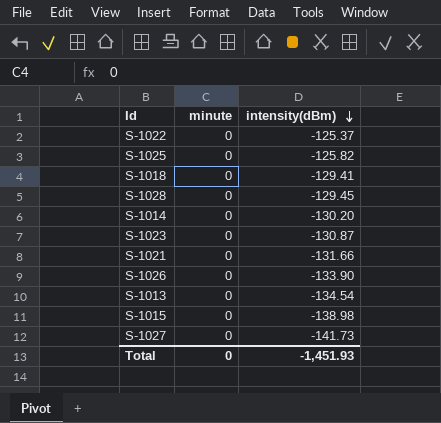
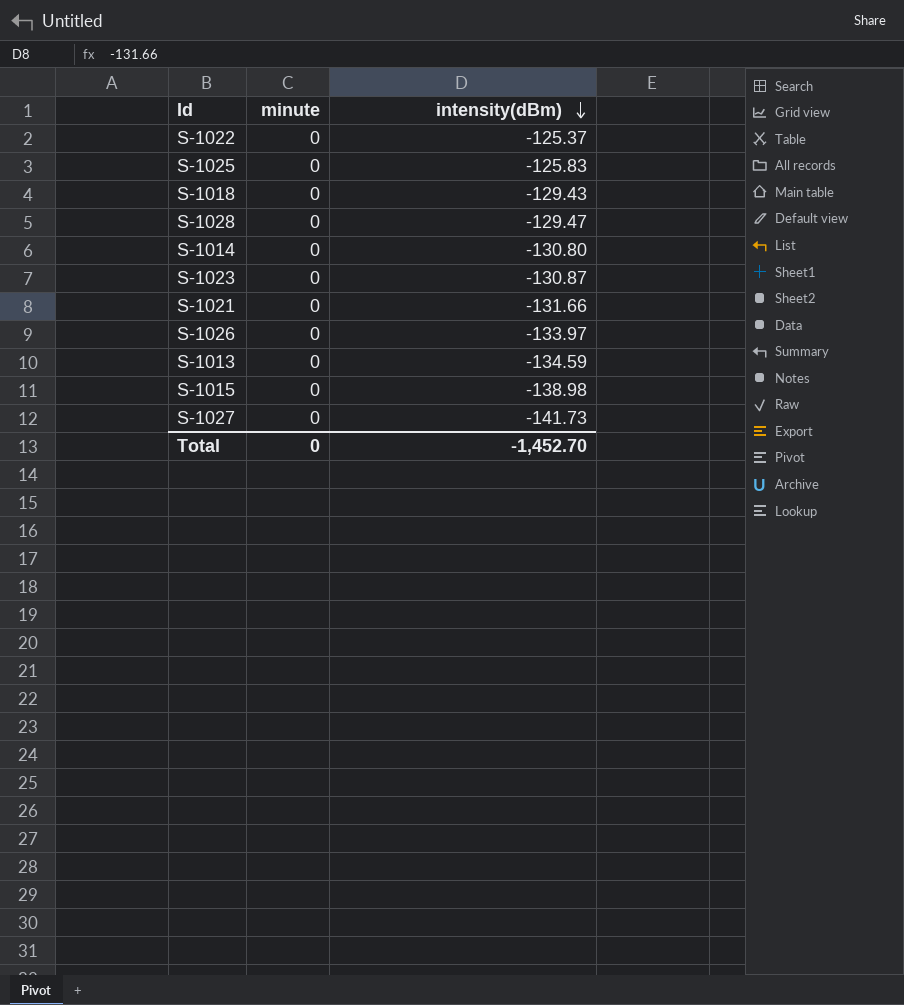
S-1025 | intensity(dBm): -125.82 -> -125.83
S-1018 | intensity(dBm): -129.41 -> -129.43
S-1028 | intensity(dBm): -129.45 -> -129.47
S-1014 | intensity(dBm): -130.20 -> -130.80
S-1026 | intensity(dBm): -133.90 -> -133.97
S-1013 | intensity(dBm): -134.54 -> -134.59
Total | intensity(dBm): -1,451.93 -> -1,452.70

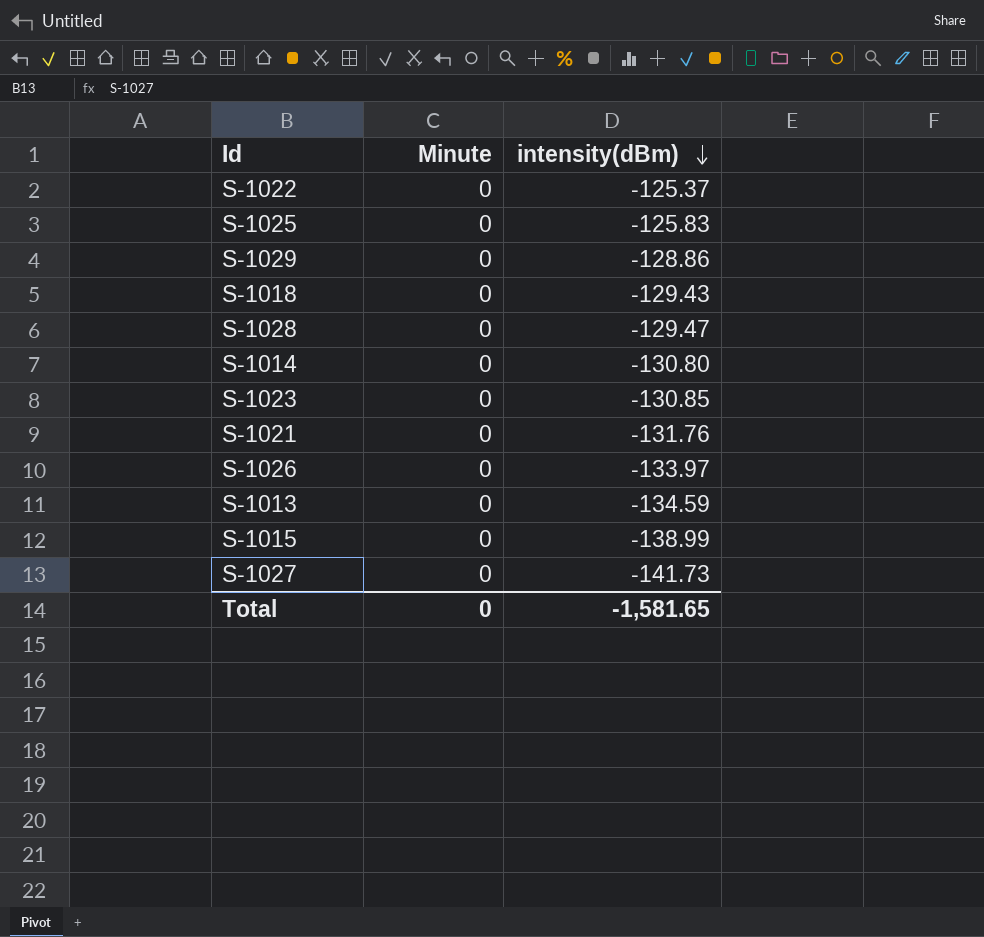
column name: minute -> Minute
row S-1029: none -> 0 | -128.86
S-1023 | intensity(dBm): -130.87 -> -130.85
S-1021 | intensity(dBm): -131.66 -> -131.76
S-1015 | intensity(dBm): -138.98 -> -138.99
Total | intensity(dBm): -1,452.70 -> -1,581.65

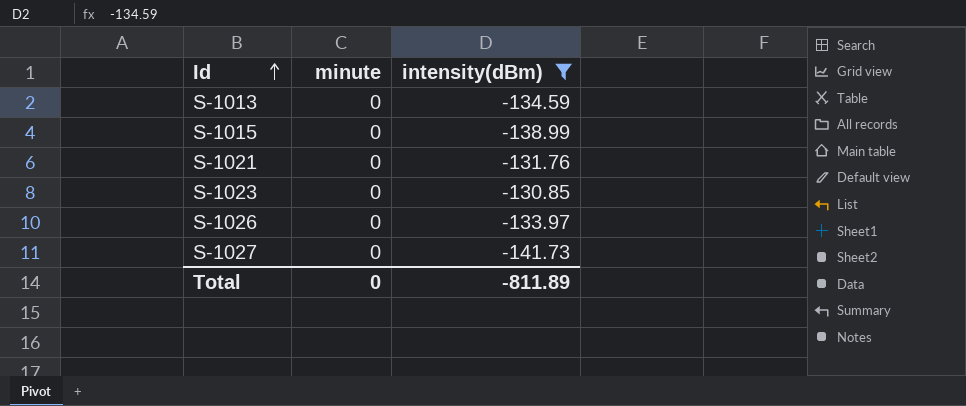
filter: none -> intensity(dBm) <= -130.85
row order: intensity(dBm) descending -> Id ascending
column name: Minute -> minute
Total | intensity(dBm): -1,581.65 -> -811.89

